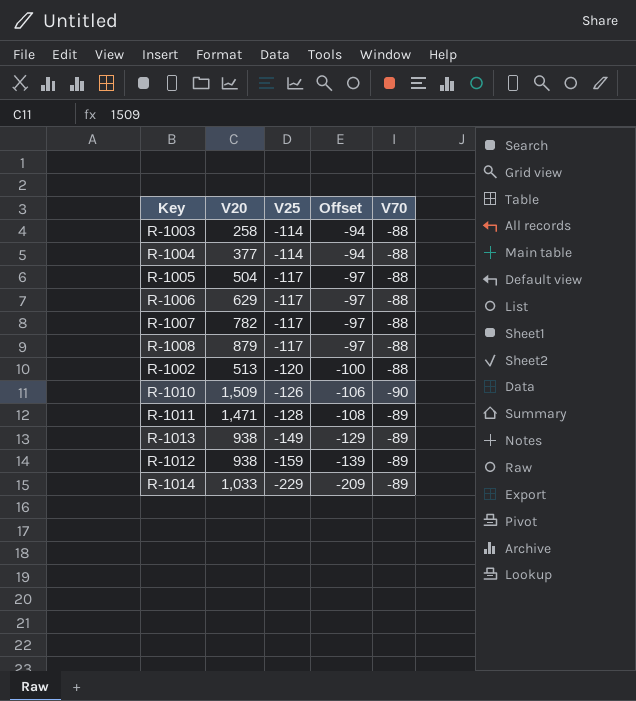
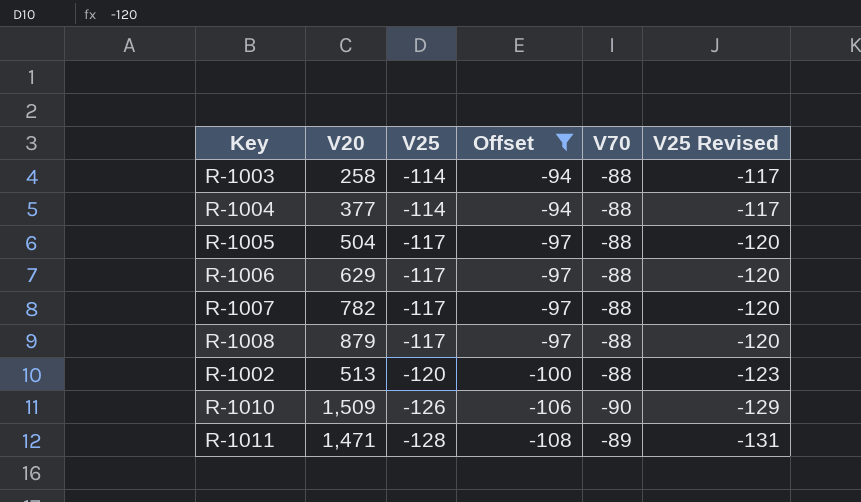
filter: none -> Offset >= -108
column V25 Revised | formula: none -> [V25] - 3

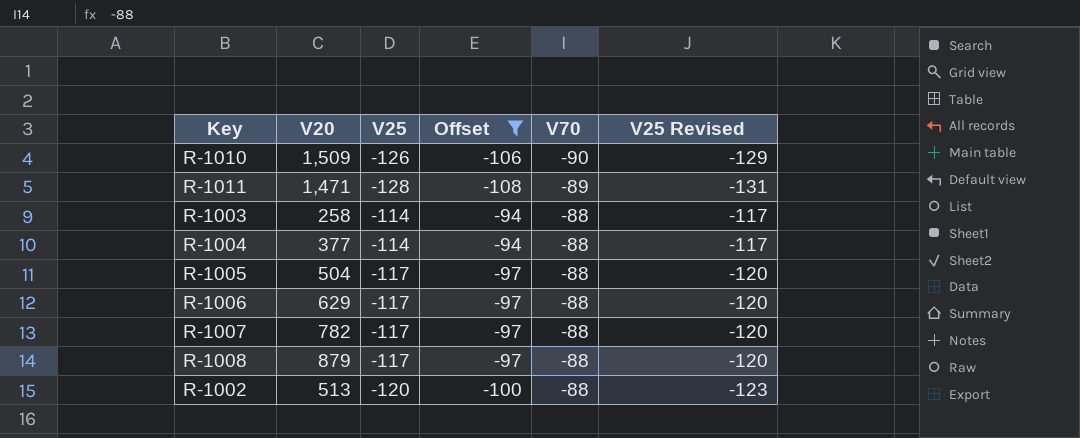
row order: V25 descending -> V70 ascending

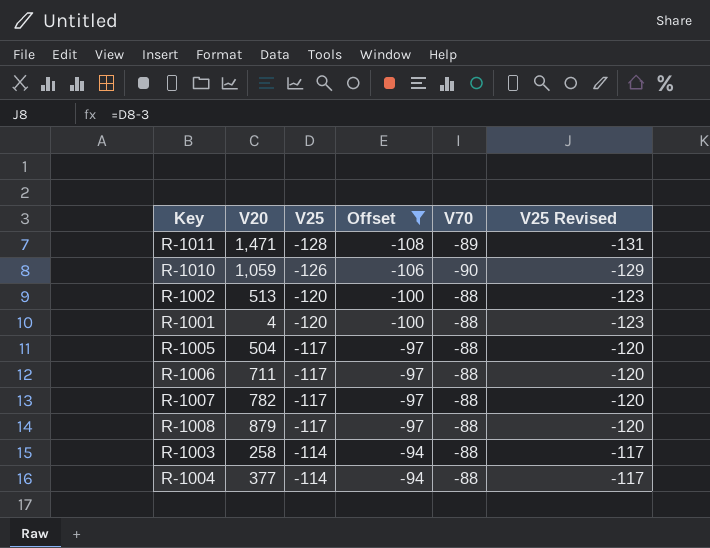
row order: V70 ascending -> V25 ascending
R-1010 | V20: 1,509 -> 1,059
row R-1001: none -> 4 | -120 | -100 | -88 | -123
R-1006 | V20: 629 -> 711

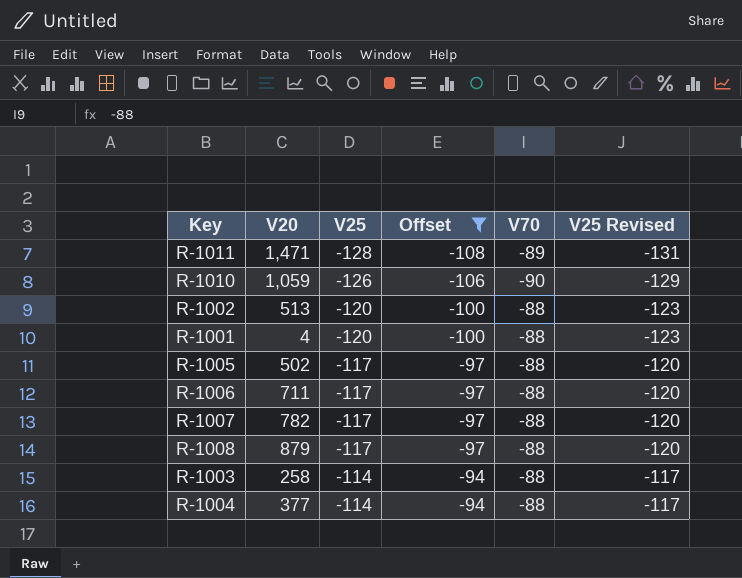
R-1005 | V20: 504 -> 502

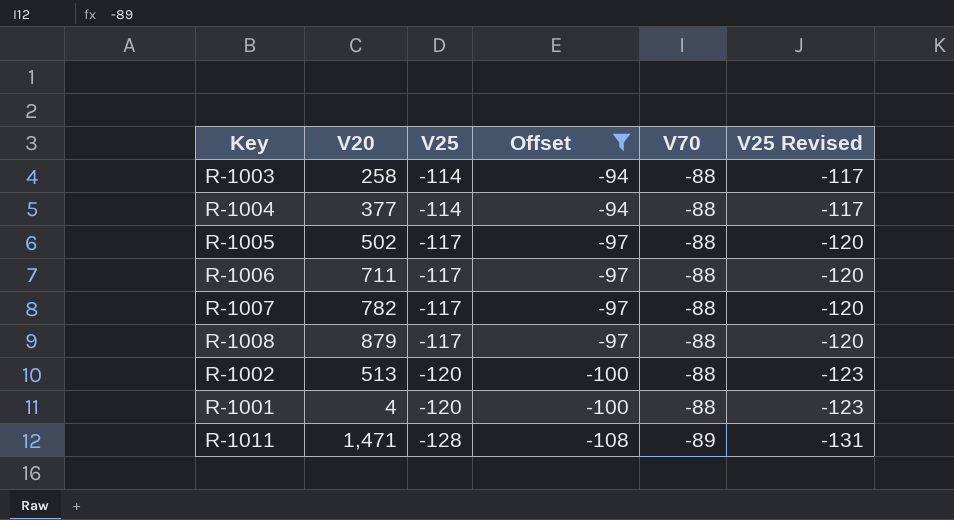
row order: V25 ascending -> V25 descending
row R-1010: 1,059 | -126 | -106 | -90 | -129 -> none

